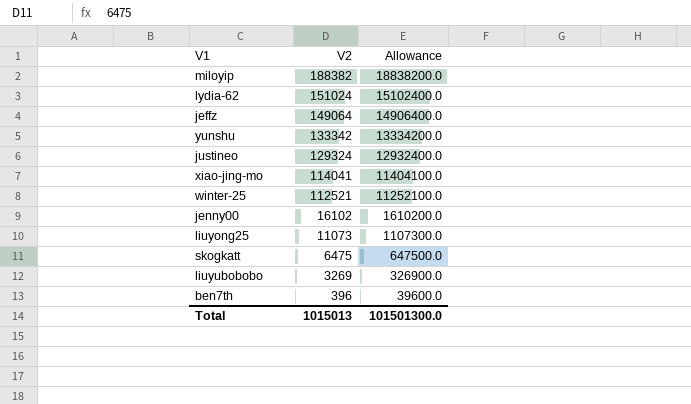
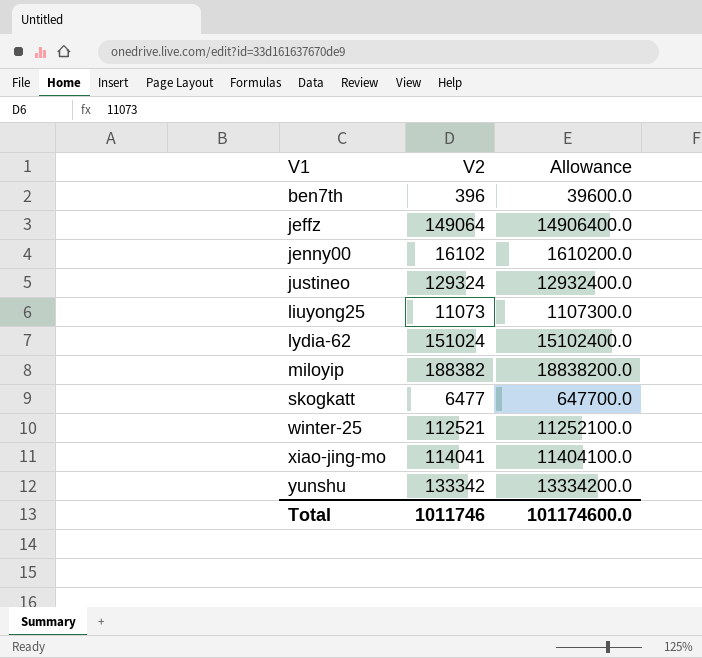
row order: V2 descending -> V1 ascending
row liuyubobobo: 3269 | 326900.0 -> none
skogkatt | V2: 6475 -> 6477
skogkatt | Allowance: 647500.0 -> 647700.0
Total | V2: 1015013 -> 1011746
Total | Allowance: 101501300.0 -> 101174600.0

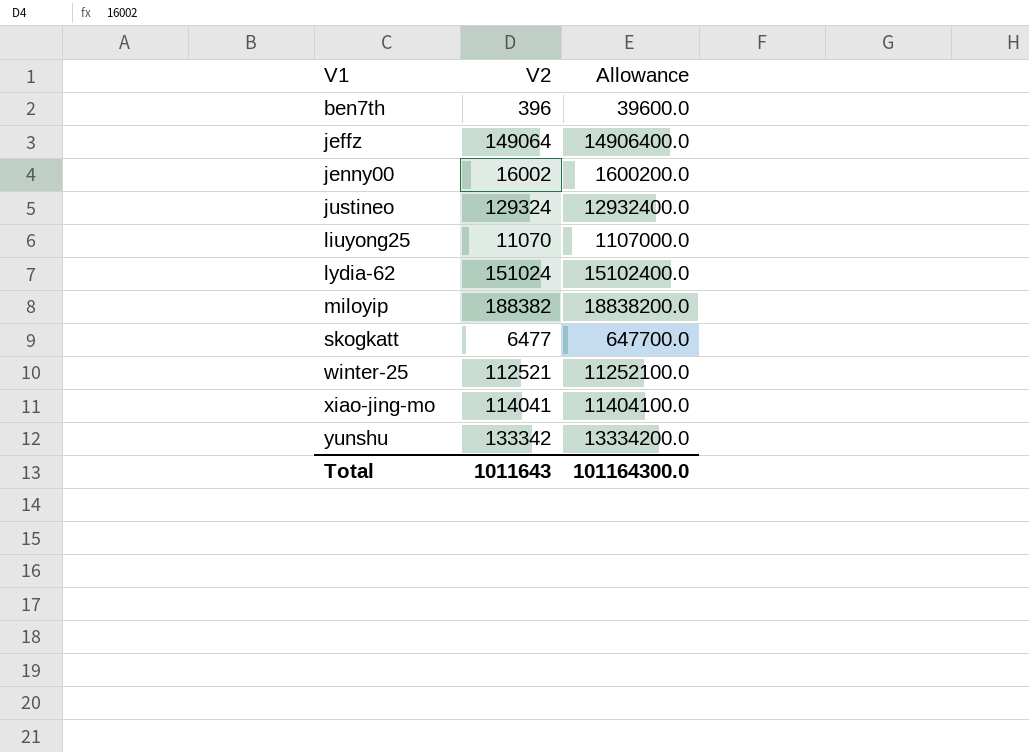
jenny00 | V2: 16102 -> 16002
jenny00 | Allowance: 1610200.0 -> 1600200.0
liuyong25 | V2: 11073 -> 11070
liuyong25 | Allowance: 1107300.0 -> 1107000.0
Total | V2: 1011746 -> 1011643
Total | Allowance: 101174600.0 -> 101164300.0

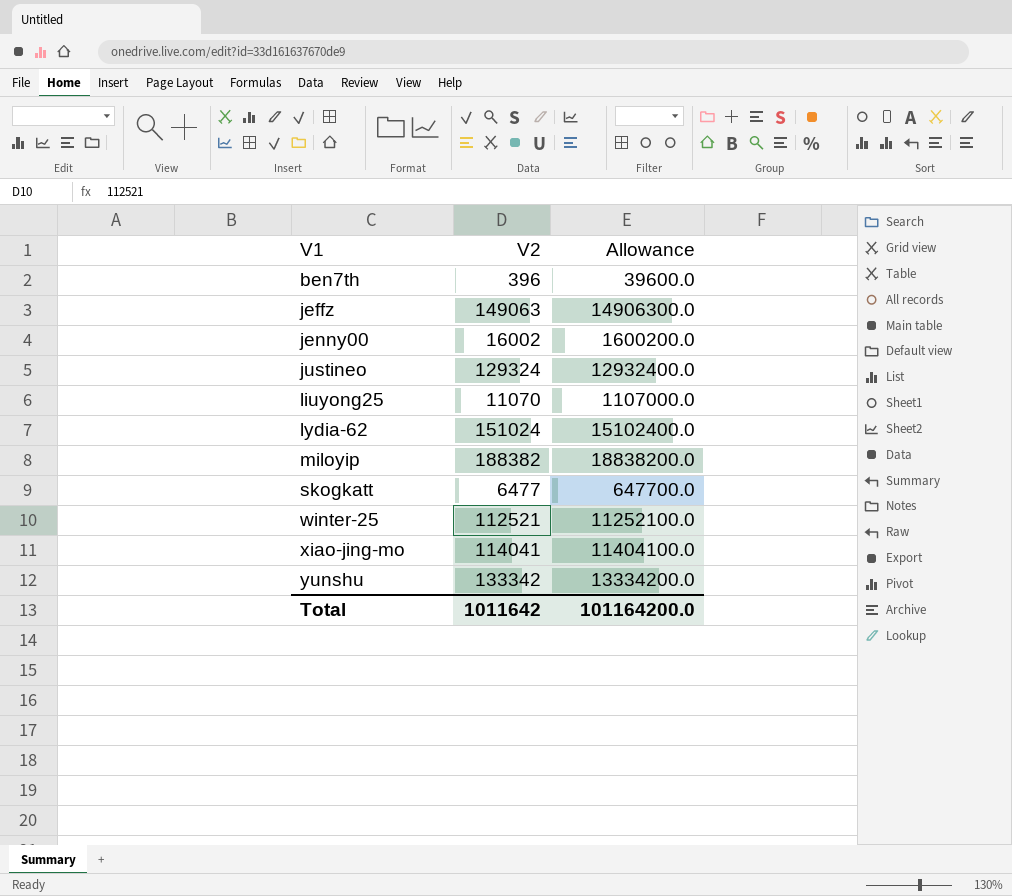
jeffz | V2: 149064 -> 149063
jeffz | Allowance: 14906400.0 -> 14906300.0
Total | V2: 1011643 -> 1011642
Total | Allowance: 101164300.0 -> 101164200.0

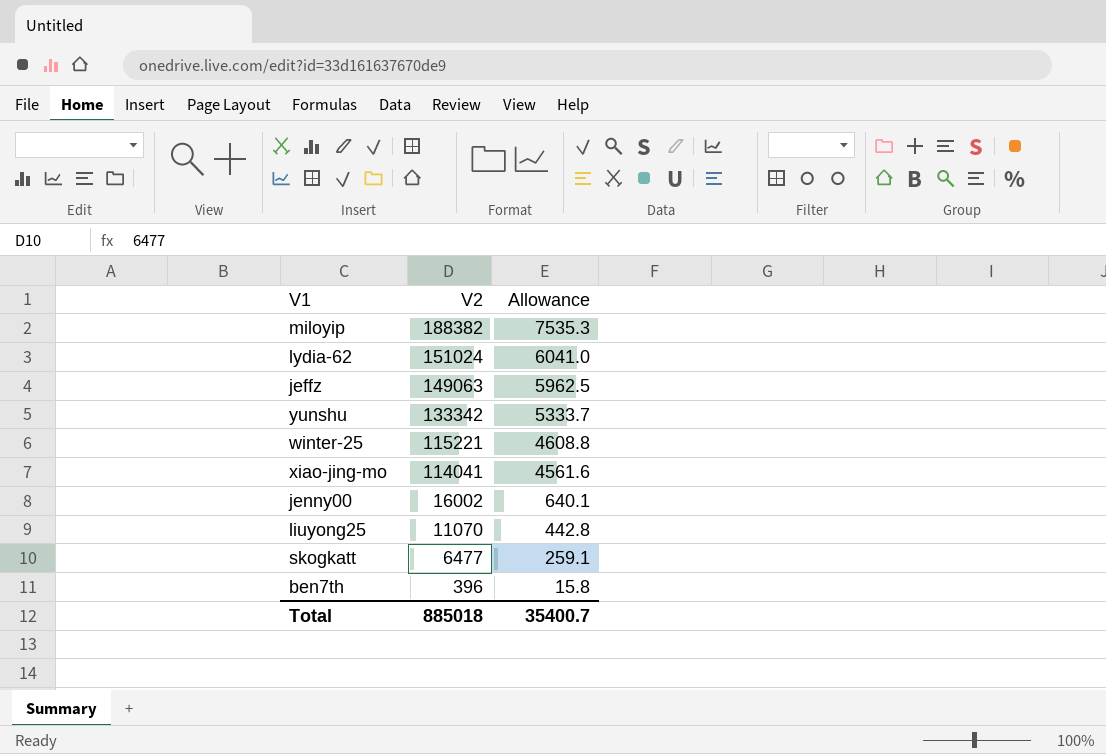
row order: V1 ascending -> V2 descending
column Allowance | formula: [V2] * 100 -> [V2] * 0.04
row justineo: 129324 | 12932400.0 -> none
winter-25 | V2: 112521 -> 115221
Total | V2: 1011642 -> 885018
Total | Allowance: 101164200.0 -> 35400.7

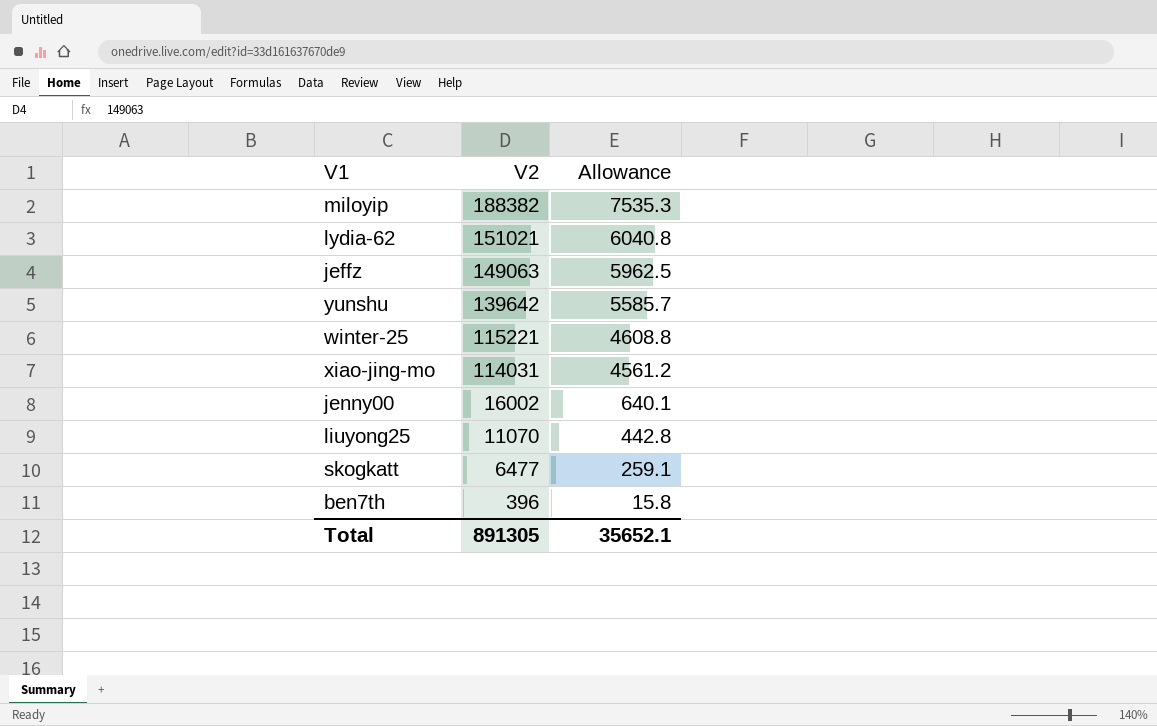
lydia-62 | V2: 151024 -> 151021
lydia-62 | Allowance: 6041.0 -> 6040.8
yunshu | V2: 133342 -> 139642
yunshu | Allowance: 5333.7 -> 5585.7
xiao-jing-mo | V2: 114041 -> 114031
xiao-jing-mo | Allowance: 4561.6 -> 4561.2
Total | V2: 885018 -> 891305
Total | Allowance: 35400.7 -> 35652.1

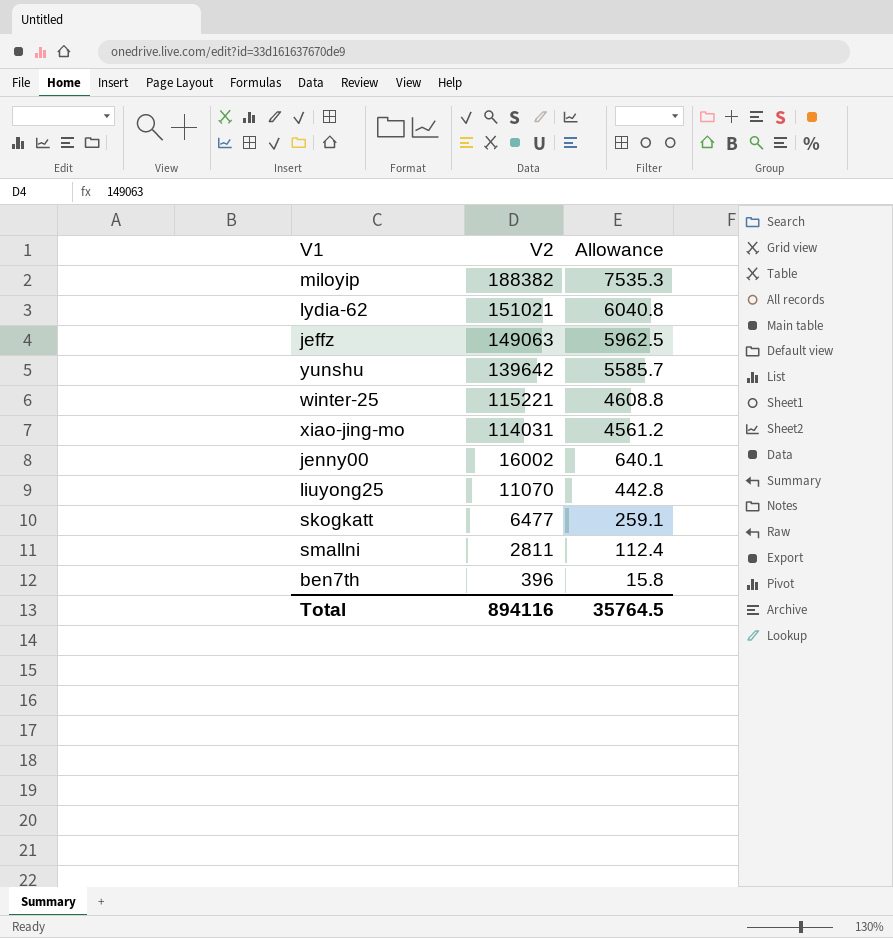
row smallni: none -> 2811 | 112.4
Total | V2: 891305 -> 894116
Total | Allowance: 35652.1 -> 35764.5

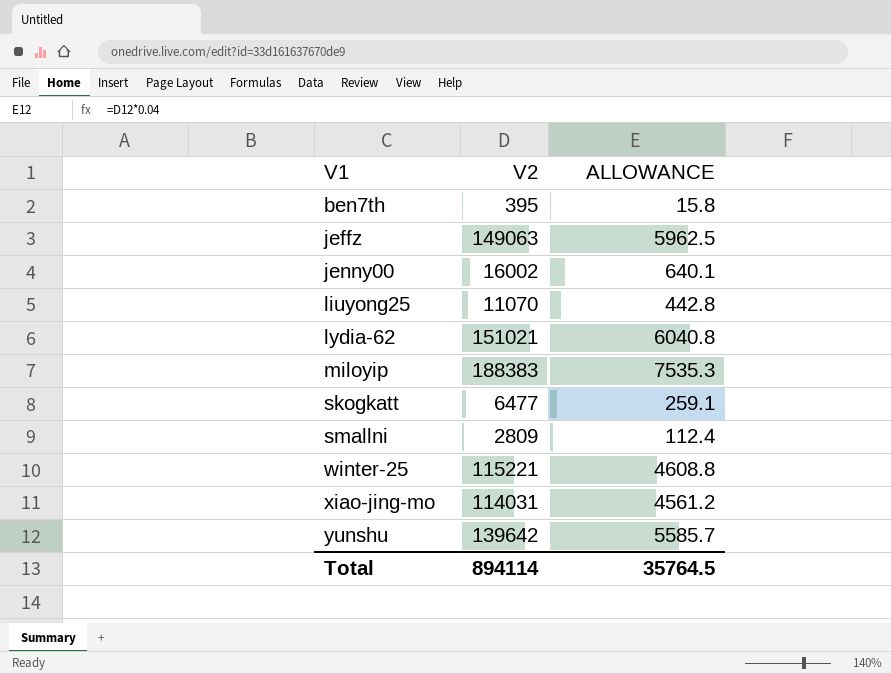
row order: V2 descending -> V1 ascending
column name: Allowance -> ALLOWANCE
ben7th | V2: 396 -> 395
miloyip | V2: 188382 -> 188383
smallni | V2: 2811 -> 2809
Total | V2: 894116 -> 894114

